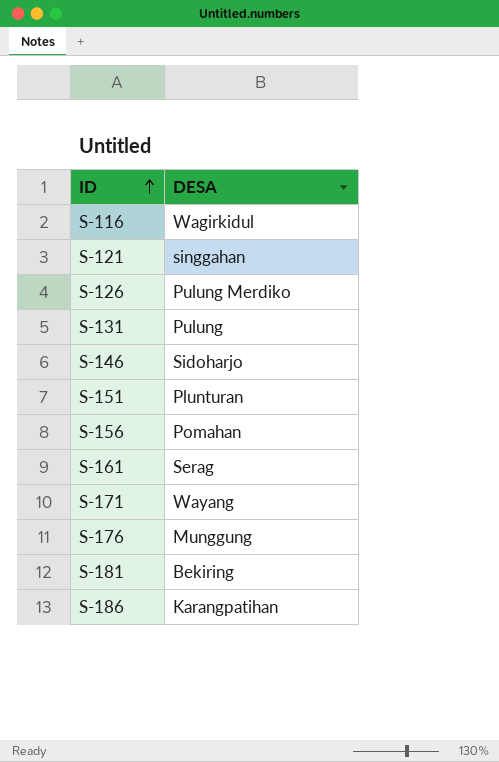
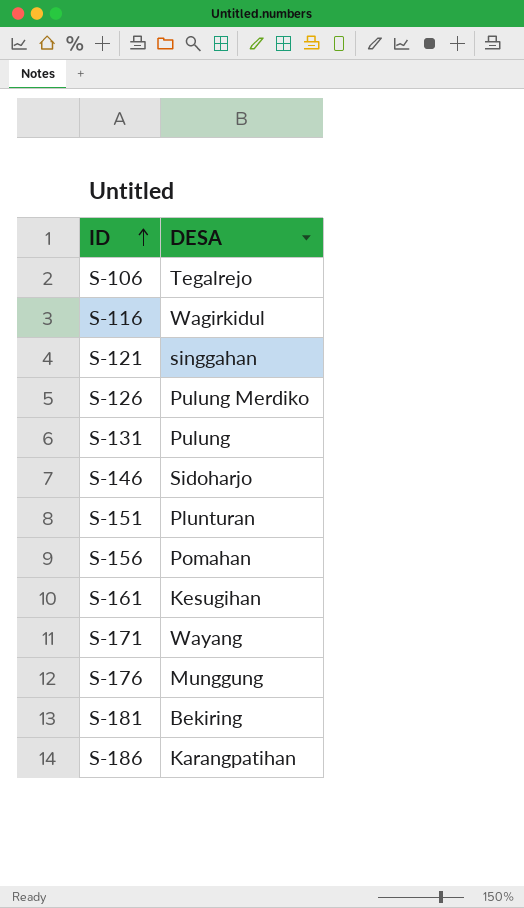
row S-106: none -> Tegalrejo
S-161 | DESA: Serag -> Kesugihan

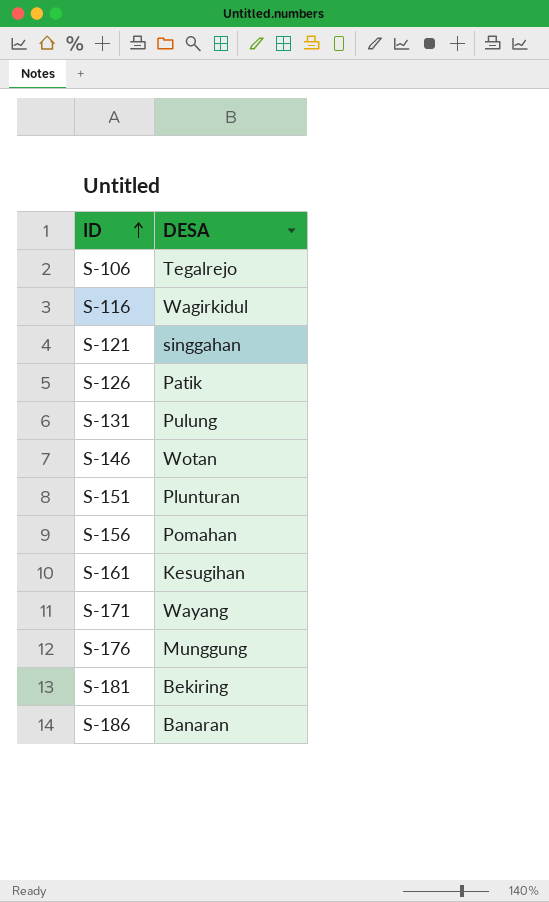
S-126 | DESA: Pulung Merdiko -> Patik
S-146 | DESA: Sidoharjo -> Wotan
S-186 | DESA: Karangpatihan -> Banaran

